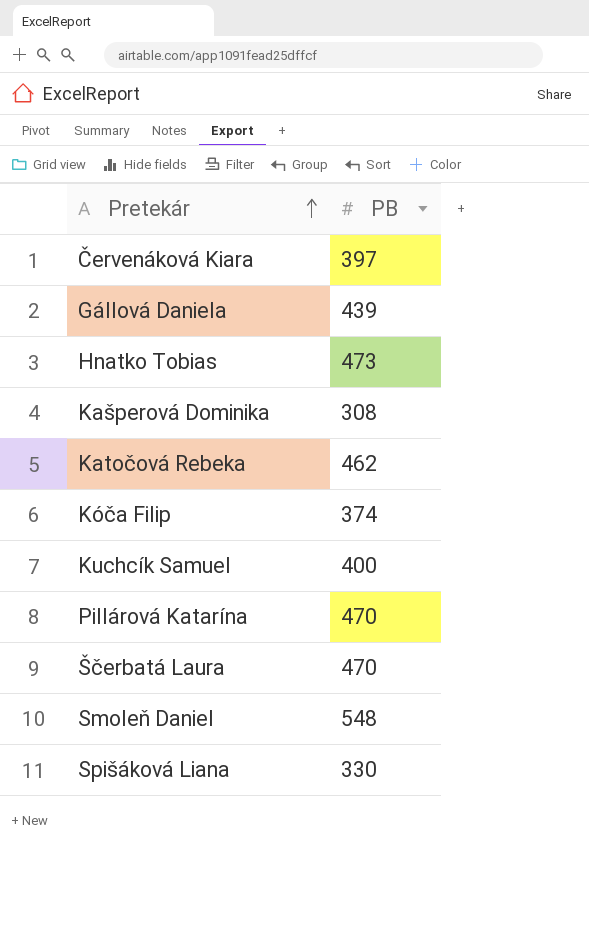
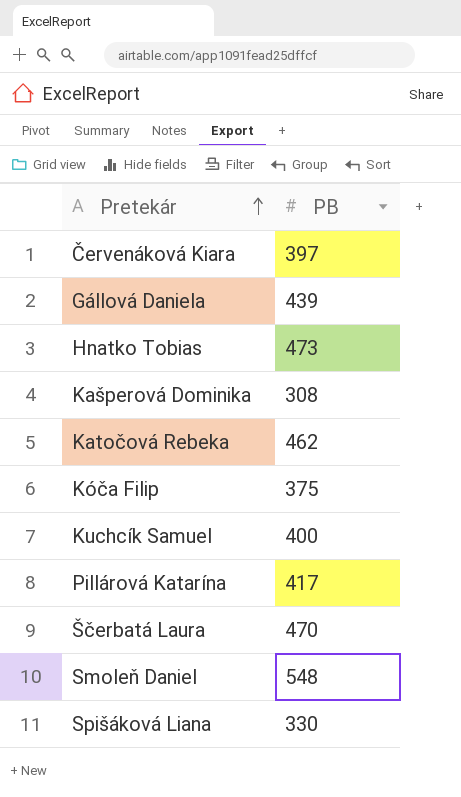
Kóča Filip | PB: 374 -> 375
Pillárová Katarína | PB: 470 -> 417

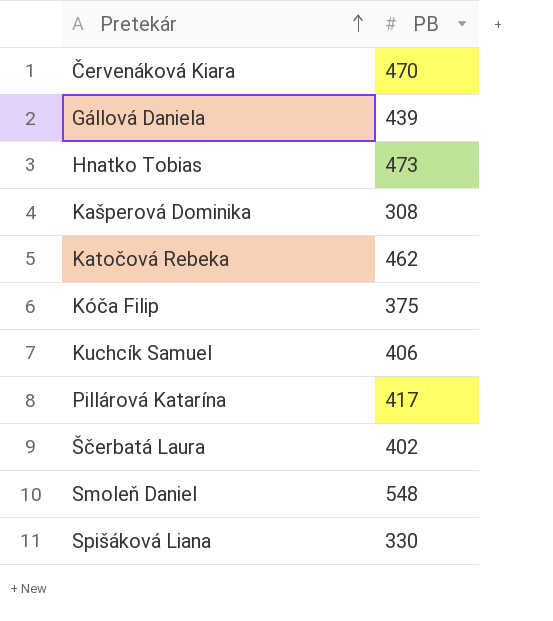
Červenáková Kiara | PB: 397 -> 470
Kuchcík Samuel | PB: 400 -> 406
Ščerbatá Laura | PB: 470 -> 402

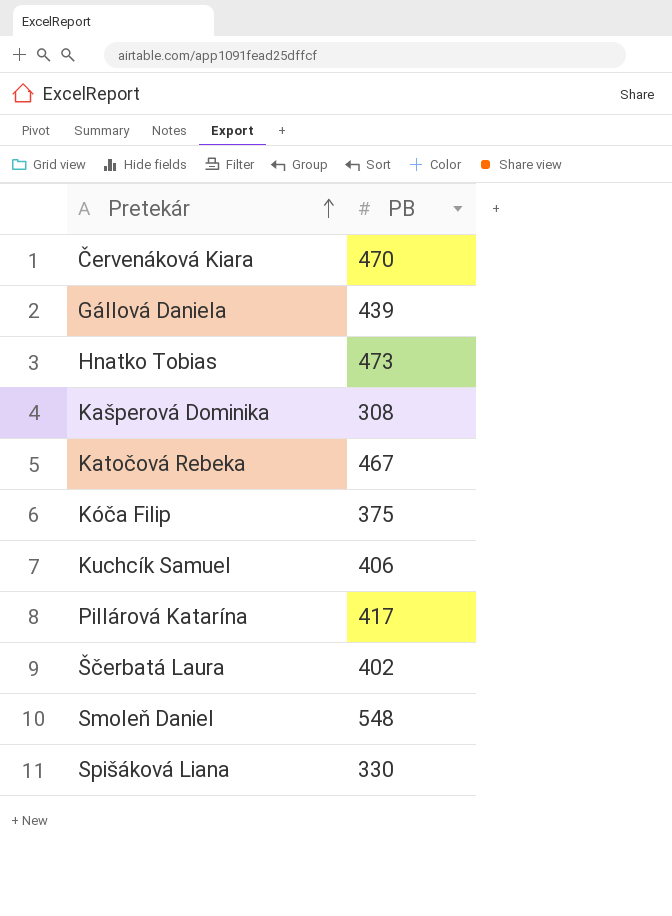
Katočová Rebeka | PB: 462 -> 467

